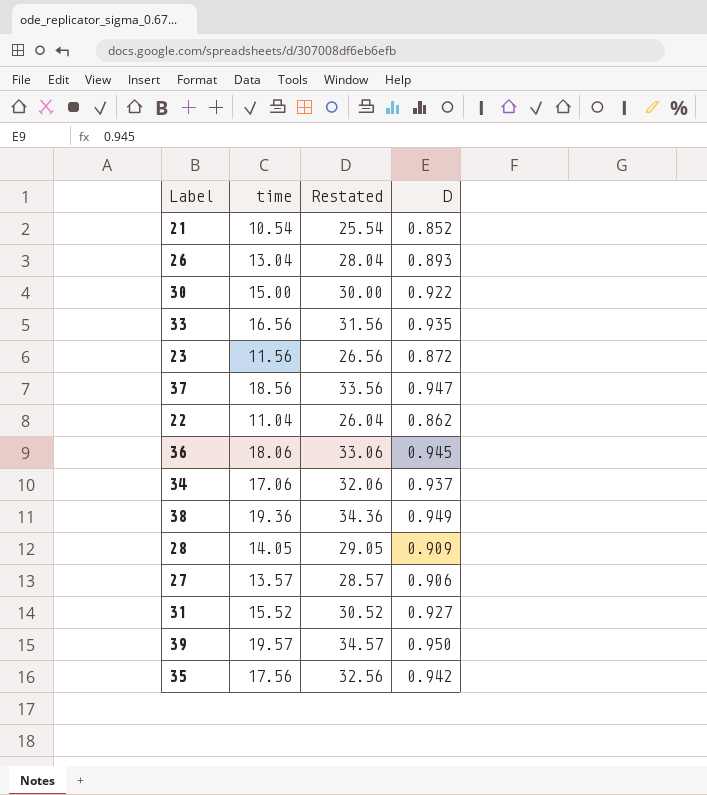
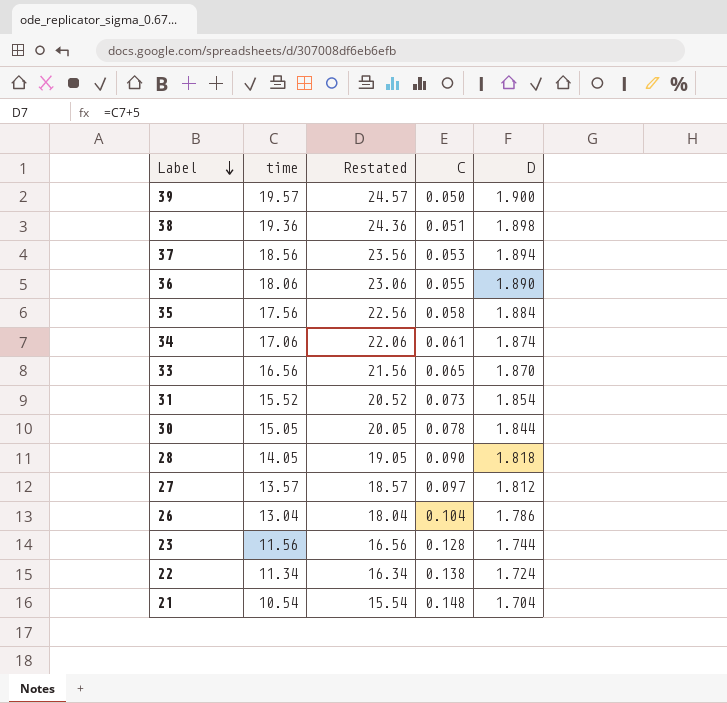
row order: none -> Label descending
column Restated | formula: [time] + 15 -> [time] + 5
column C | position: none -> 4
39 | D: 0.950 -> 1.900
38 | D: 0.949 -> 1.898
37 | D: 0.947 -> 1.894
36 | D: 0.945 -> 1.890
35 | D: 0.942 -> 1.884
34 | D: 0.937 -> 1.874
33 | D: 0.935 -> 1.870
31 | D: 0.927 -> 1.854
30 | time: 15.00 -> 15.05
30 | D: 0.922 -> 1.844
28 | D: 0.909 -> 1.818
27 | D: 0.906 -> 1.812
26 | D: 0.893 -> 1.786
23 | D: 0.872 -> 1.744
22 | time: 11.04 -> 11.34
22 | D: 0.862 -> 1.724
21 | D: 0.852 -> 1.704

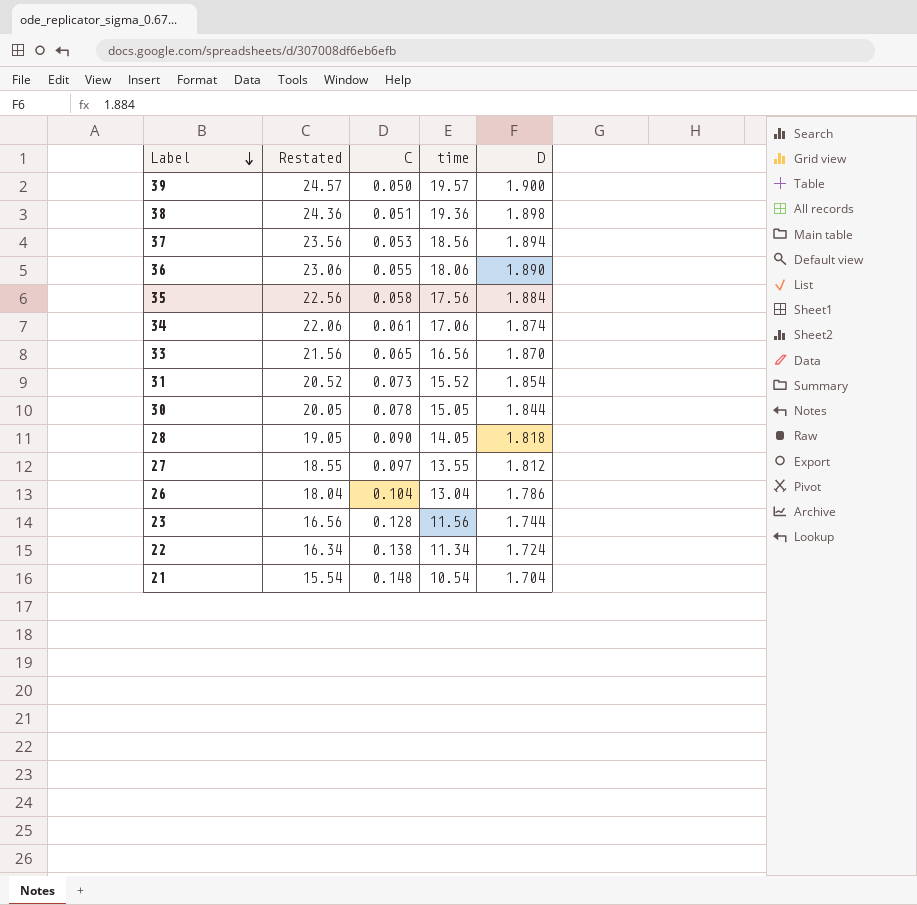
column time | position: 2 -> 4
27 | Restated: 18.57 -> 18.55
27 | time: 13.57 -> 13.55

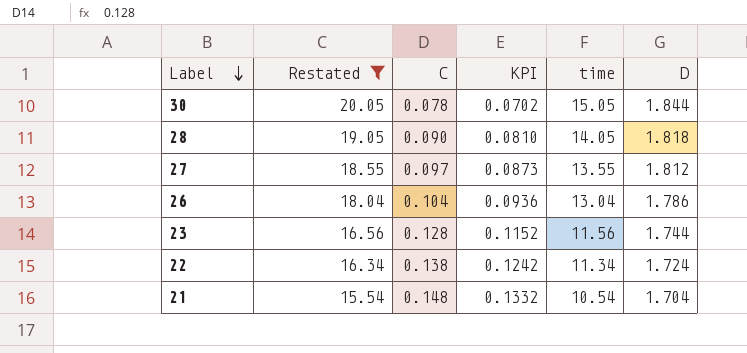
filter: none -> Restated <= 20.05
column KPI | formula: none -> [C] * 0.9

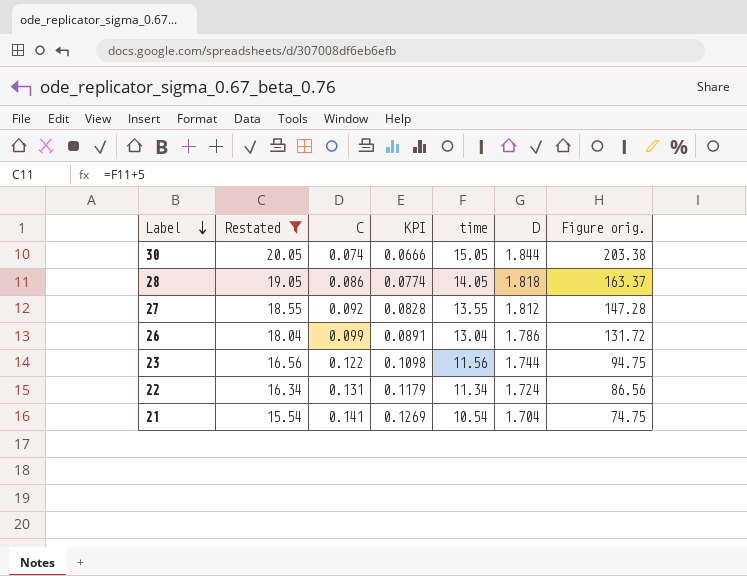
column Figure orig. | formula: none -> [time] / [C]
30 | C: 0.078 -> 0.074
30 | KPI: 0.0702 -> 0.0666
28 | C: 0.090 -> 0.086
28 | KPI: 0.0810 -> 0.0774
27 | C: 0.097 -> 0.092
27 | KPI: 0.0873 -> 0.0828
26 | C: 0.104 -> 0.099
26 | KPI: 0.0936 -> 0.0891
23 | C: 0.128 -> 0.122
23 | KPI: 0.1152 -> 0.1098
22 | C: 0.138 -> 0.131
22 | KPI: 0.1242 -> 0.1179
21 | C: 0.148 -> 0.141
21 | KPI: 0.1332 -> 0.1269

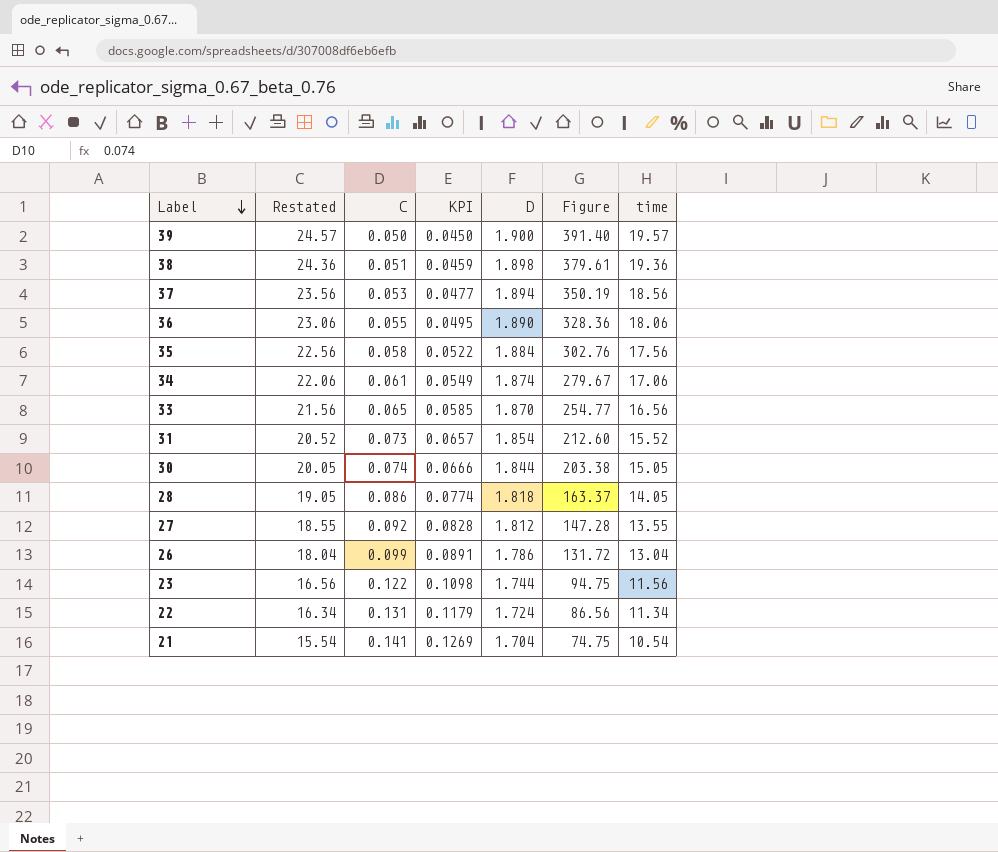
filter: Restated <= 20.05 -> none
column name: Figure orig. -> Figure
column time | position: 5 -> 7

